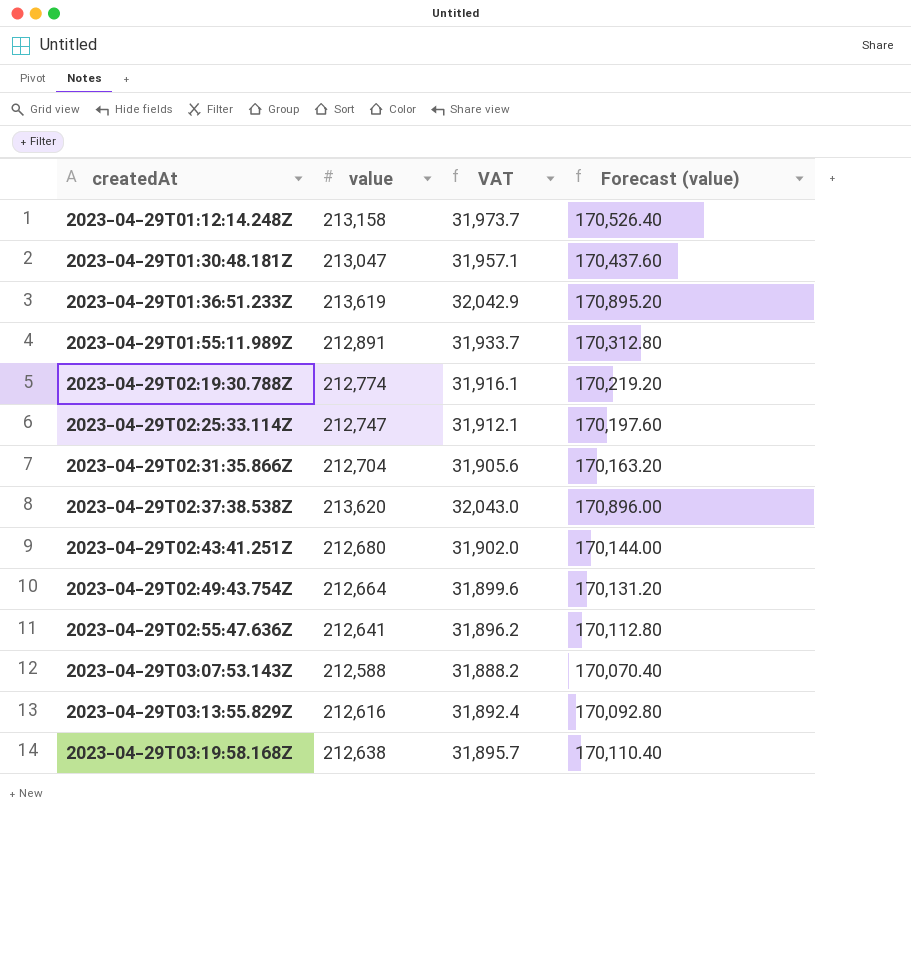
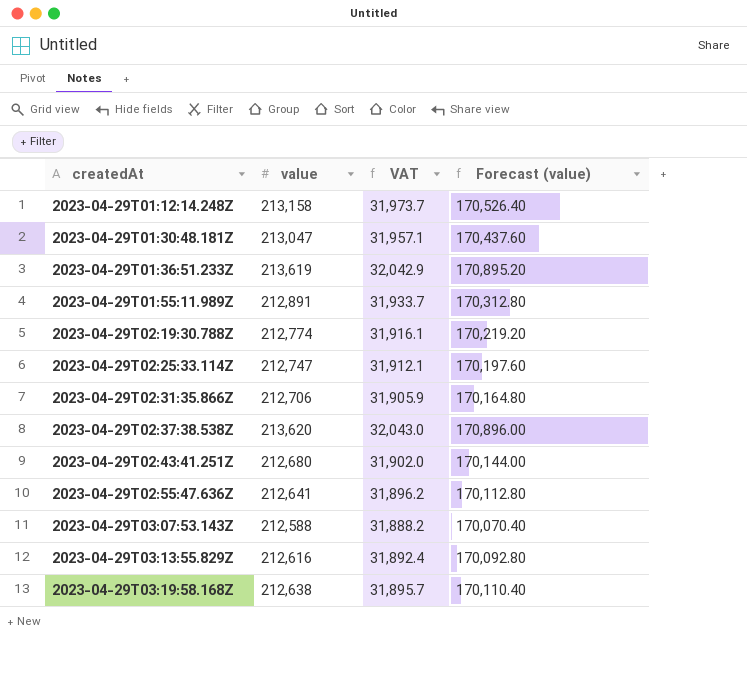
row 2023-04-29T02:49:43.754Z: 212,664 | 31,899.6 | 170,131.20 -> none
2023-04-29T02:31:35.866Z | value: 212,704 -> 212,706
2023-04-29T02:31:35.866Z | VAT: 31,905.6 -> 31,905.9
2023-04-29T02:31:35.866Z | Forecast (value): 170,163.20 -> 170,164.80

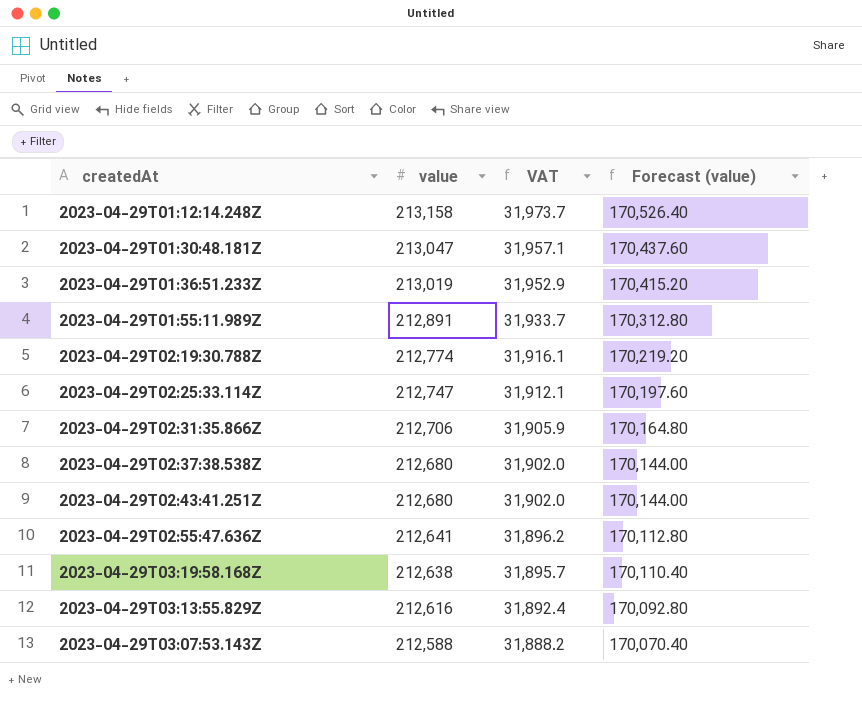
row order: createdAt ascending -> value descending
2023-04-29T01:36:51.233Z | value: 213,619 -> 213,019
2023-04-29T01:36:51.233Z | VAT: 32,042.9 -> 31,952.9
2023-04-29T01:36:51.233Z | Forecast (value): 170,895.20 -> 170,415.20
2023-04-29T02:37:38.538Z | value: 213,620 -> 212,680
2023-04-29T02:37:38.538Z | VAT: 32,043.0 -> 31,902.0
2023-04-29T02:37:38.538Z | Forecast (value): 170,896.00 -> 170,144.00

